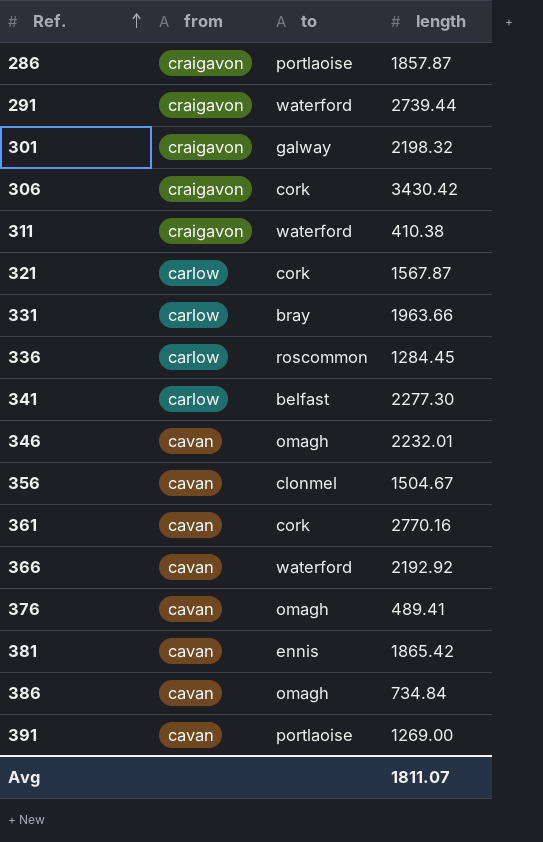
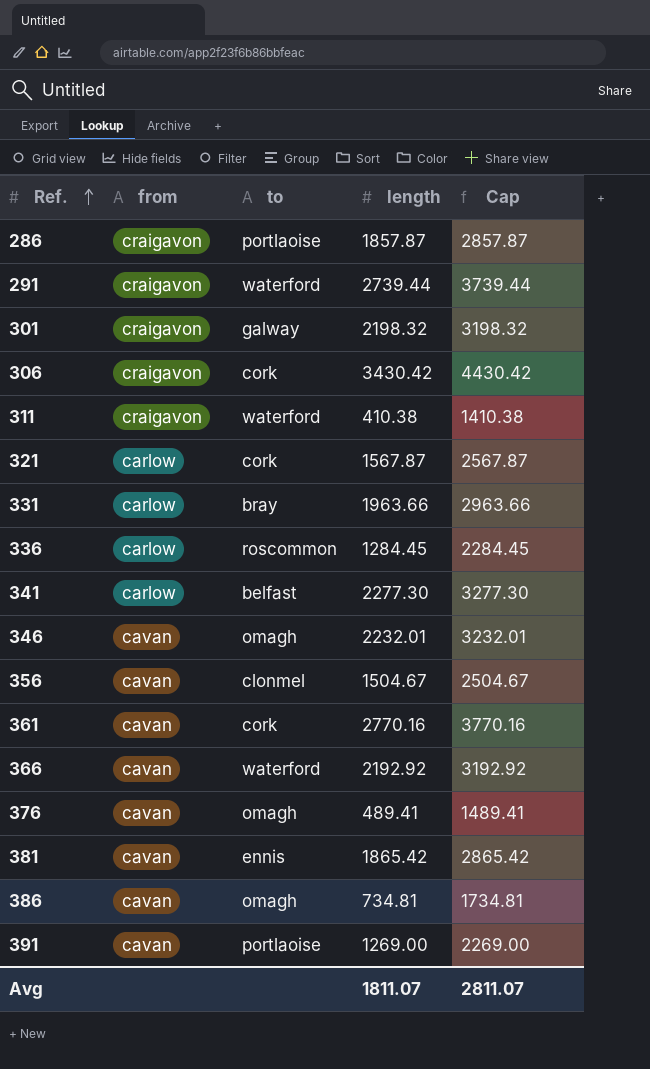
column Cap | formula: none -> [length] + 1000
386 | length: 734.84 -> 734.81

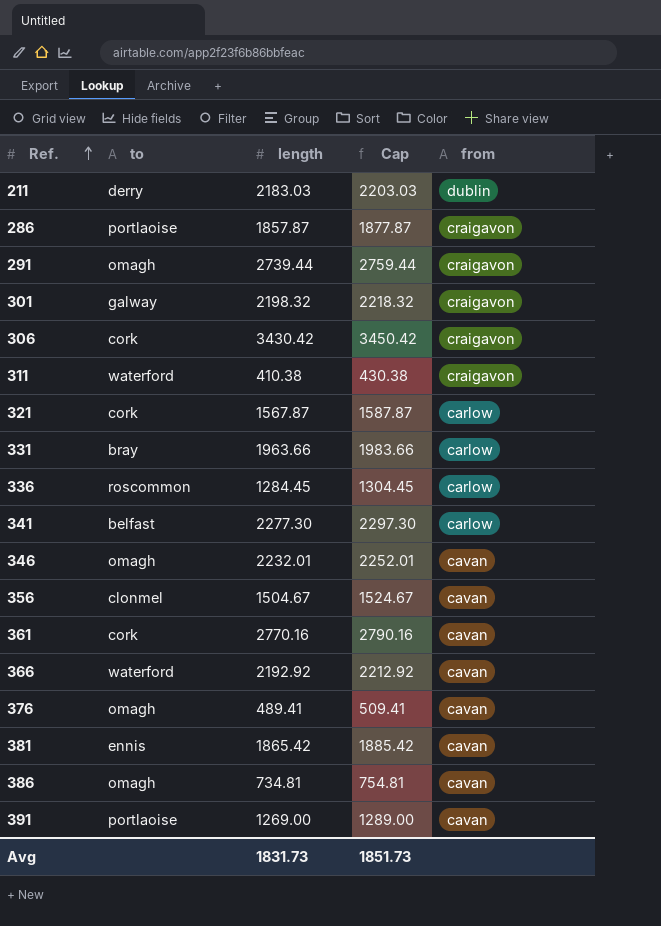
column Cap | formula: [length] + 1000 -> [length] + 20
column from | position: 2 -> 5
row 211: none -> derry | 2183.03 | 2203.03 | dublin
291 | to: waterford -> omagh
Avg | length: 1811.07 -> 1831.73
Avg | Cap: 2811.07 -> 1851.73

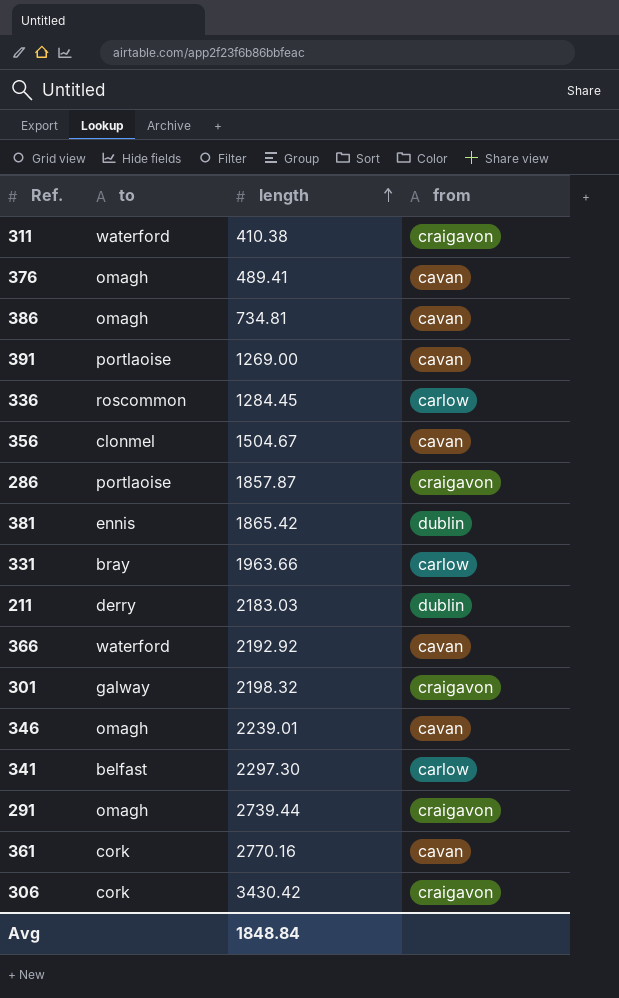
row order: Ref. ascending -> length ascending
column Cap | formula: [length] + 20 -> none
row 321: cork | 1567.87 | 1587.87 | carlow -> none
381 | from: cavan -> dublin
346 | length: 2232.01 -> 2239.01
341 | length: 2277.30 -> 2297.30
Avg | length: 1831.73 -> 1848.84

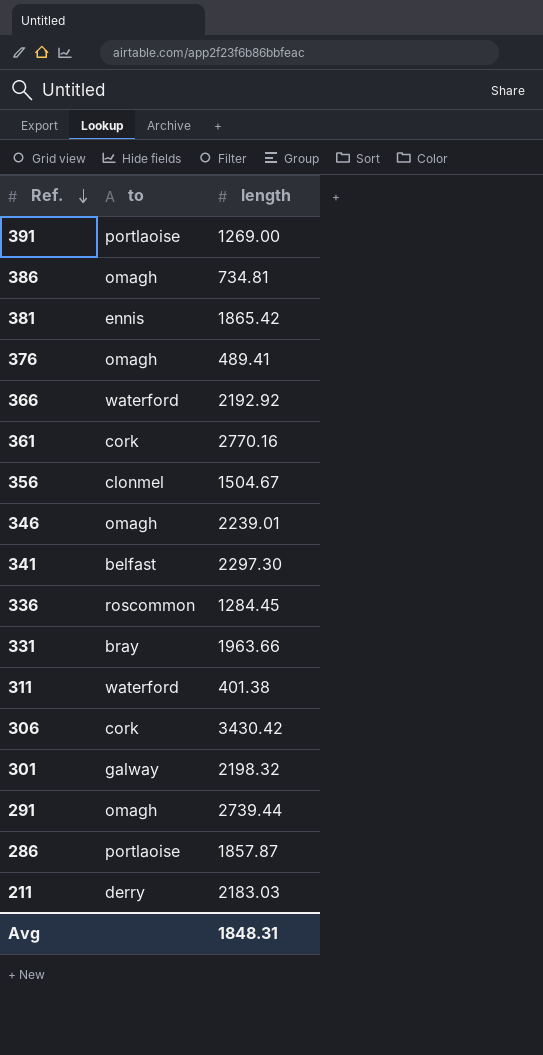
row order: length ascending -> Ref. descending
column from | position: 4 -> none
311 | length: 410.38 -> 401.38
Avg | length: 1848.84 -> 1848.31

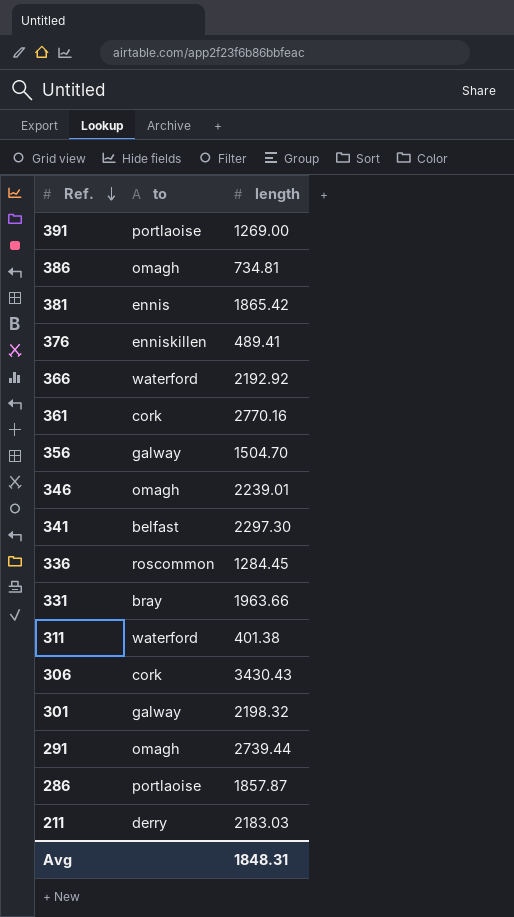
376 | to: omagh -> enniskillen
356 | to: clonmel -> galway
356 | length: 1504.67 -> 1504.70
306 | length: 3430.42 -> 3430.43

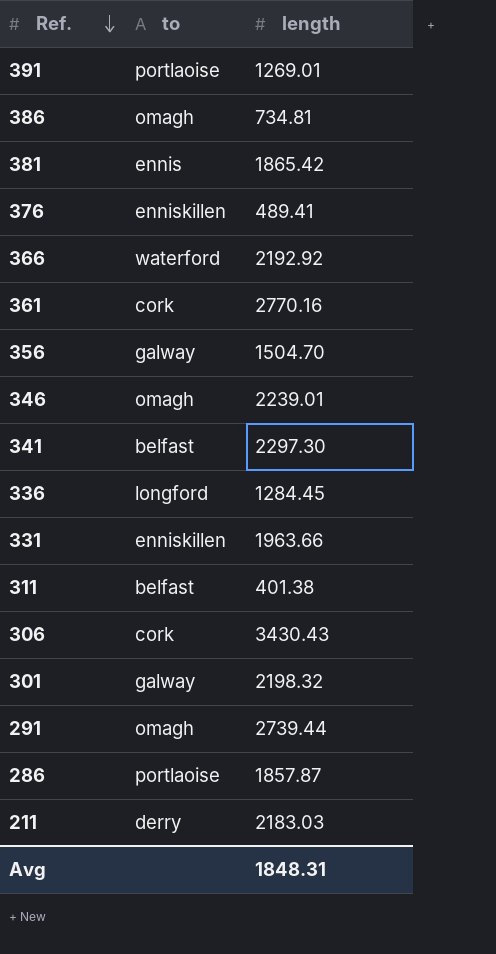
391 | length: 1269.00 -> 1269.01
336 | to: roscommon -> longford
331 | to: bray -> enniskillen
311 | to: waterford -> belfast

